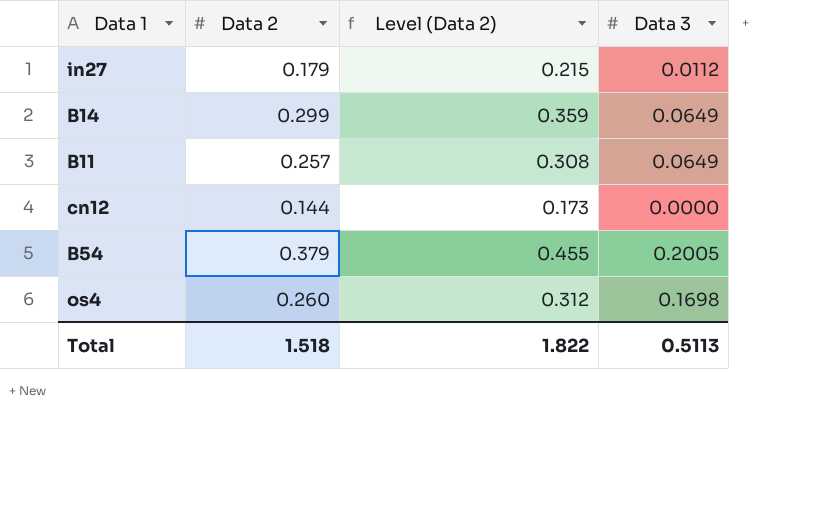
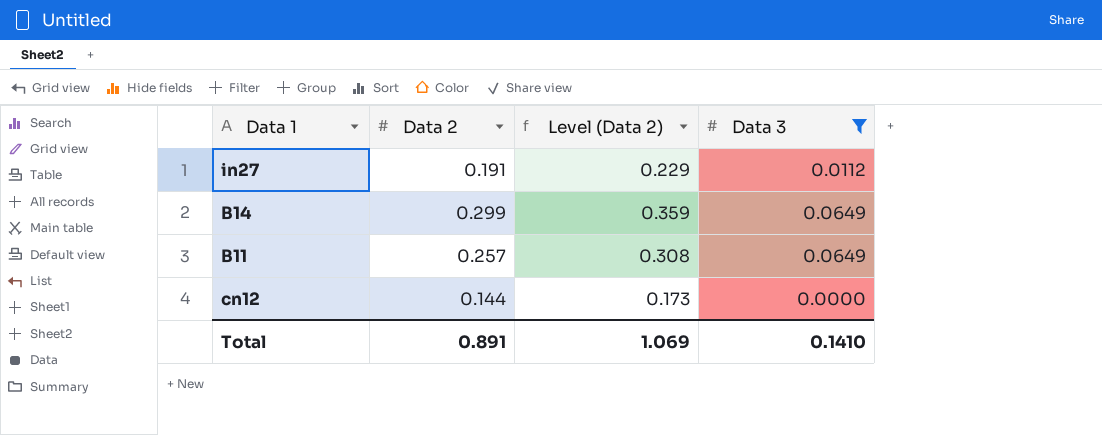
filter: none -> Data 3 <= 0.0649
in27 | Data 2: 0.179 -> 0.191
in27 | Level (Data 2): 0.215 -> 0.229
Total | Data 2: 1.518 -> 0.891
Total | Level (Data 2): 1.822 -> 1.069
Total | Data 3: 0.5113 -> 0.1410

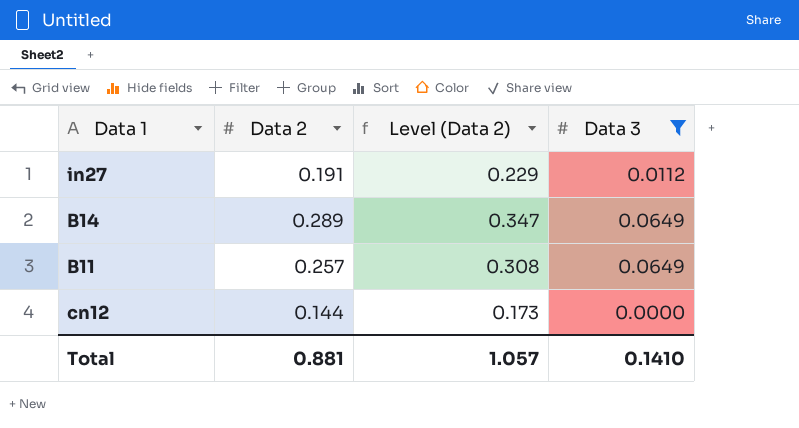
B14 | Data 2: 0.299 -> 0.289
B14 | Level (Data 2): 0.359 -> 0.347
Total | Data 2: 0.891 -> 0.881
Total | Level (Data 2): 1.069 -> 1.057

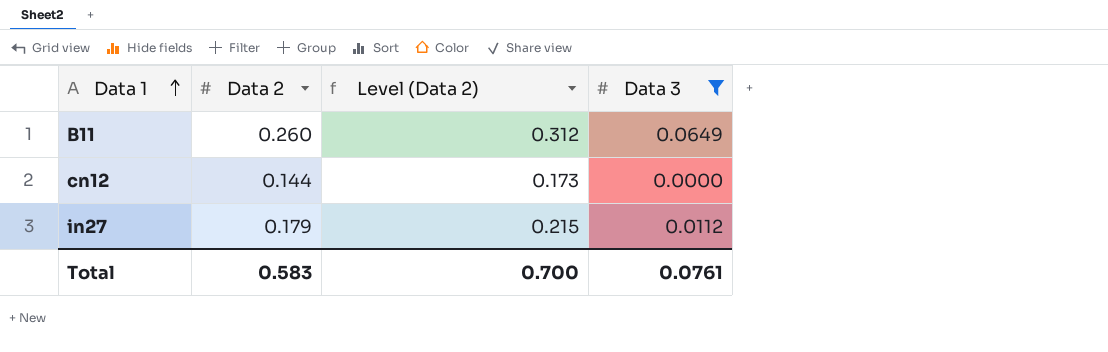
row order: none -> Data 1 ascending
row B14: 0.289 | 0.347 | 0.0649 -> none
B11 | Data 2: 0.257 -> 0.260
B11 | Level (Data 2): 0.308 -> 0.312
in27 | Data 2: 0.191 -> 0.179
in27 | Level (Data 2): 0.229 -> 0.215
Total | Data 2: 0.881 -> 0.583
Total | Level (Data 2): 1.057 -> 0.700
Total | Data 3: 0.1410 -> 0.0761

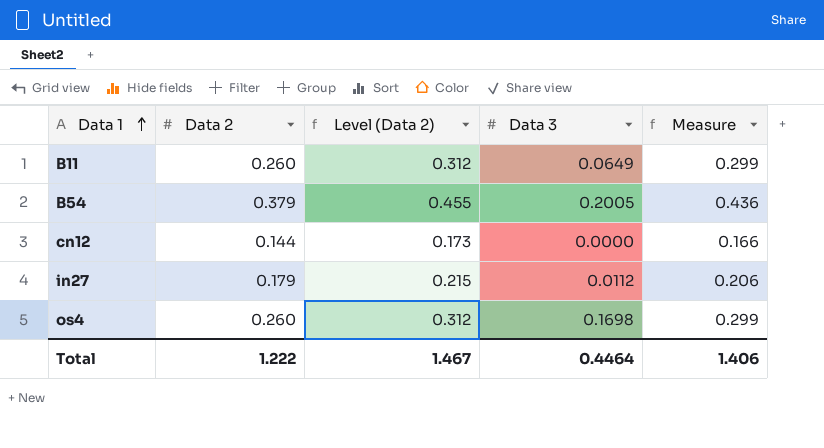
filter: Data 3 <= 0.0649 -> none
column Measure | formula: none -> [Data 2] * 1.15
Total | Data 2: 0.583 -> 1.222
Total | Level (Data 2): 0.700 -> 1.467
Total | Data 3: 0.0761 -> 0.4464

